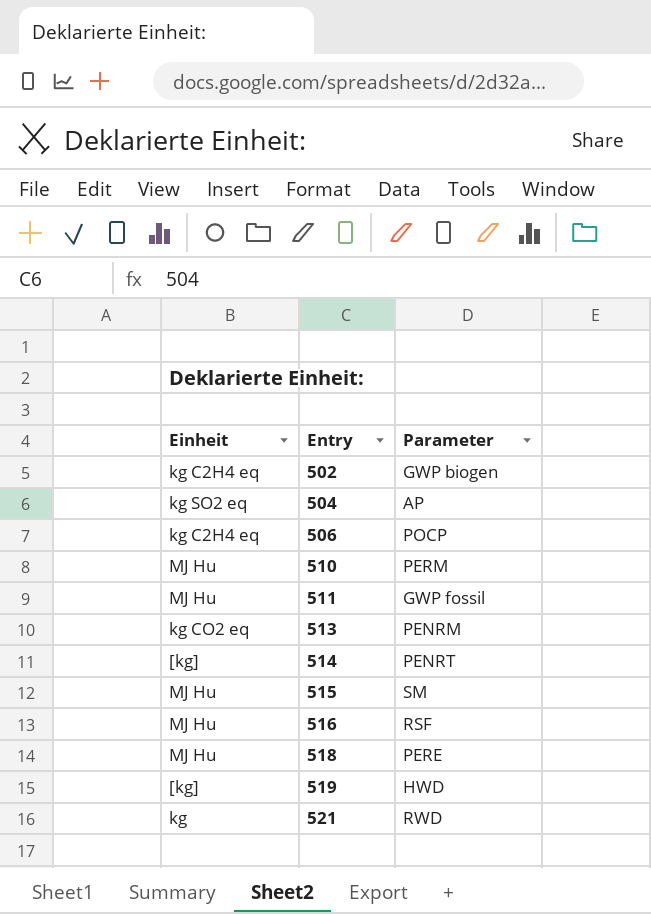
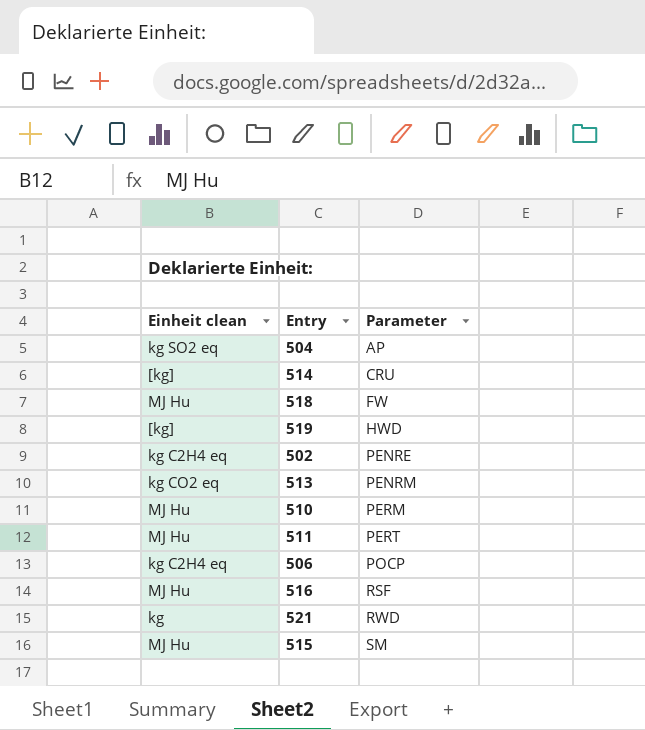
row order: Entry ascending -> Parameter ascending
column name: Einheit -> Einheit clean
514 | Parameter: PENRT -> CRU
518 | Parameter: PERE -> FW
502 | Parameter: GWP biogen -> PENRE
511 | Parameter: GWP fossil -> PERT

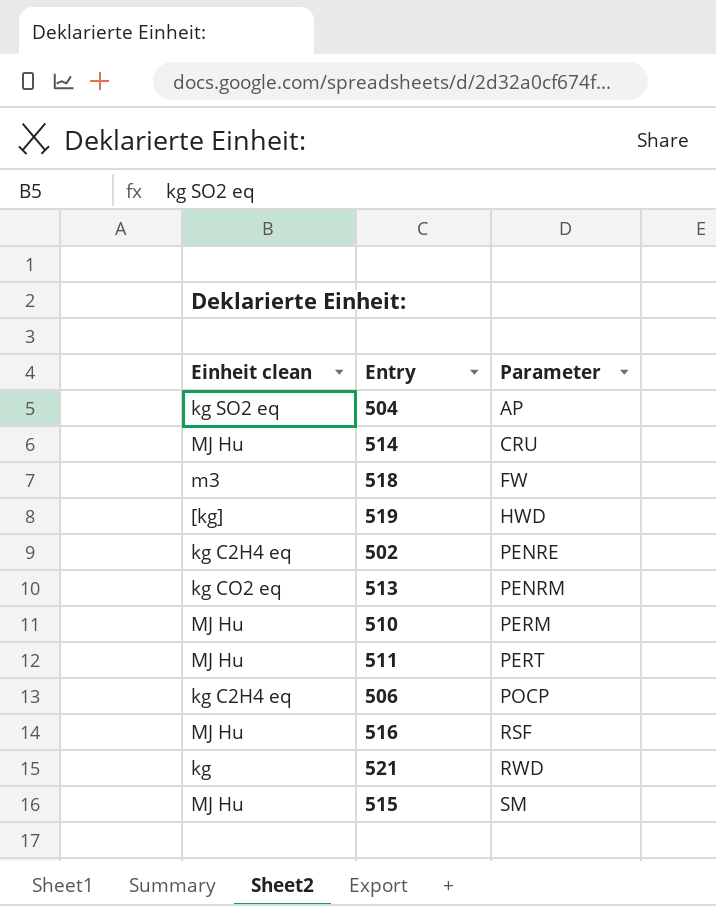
514 | Einheit clean: [kg] -> MJ Hu
518 | Einheit clean: MJ Hu -> m3

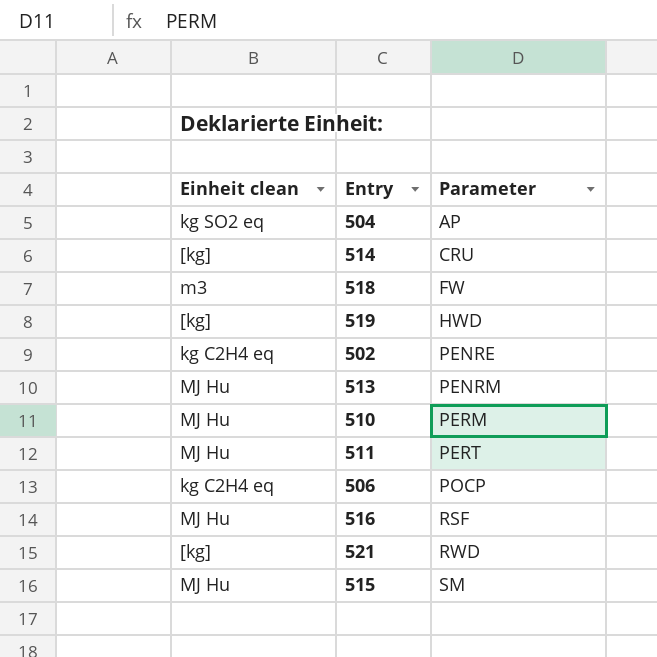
514 | Einheit clean: MJ Hu -> [kg]
513 | Einheit clean: kg CO2 eq -> MJ Hu
521 | Einheit clean: kg -> [kg]

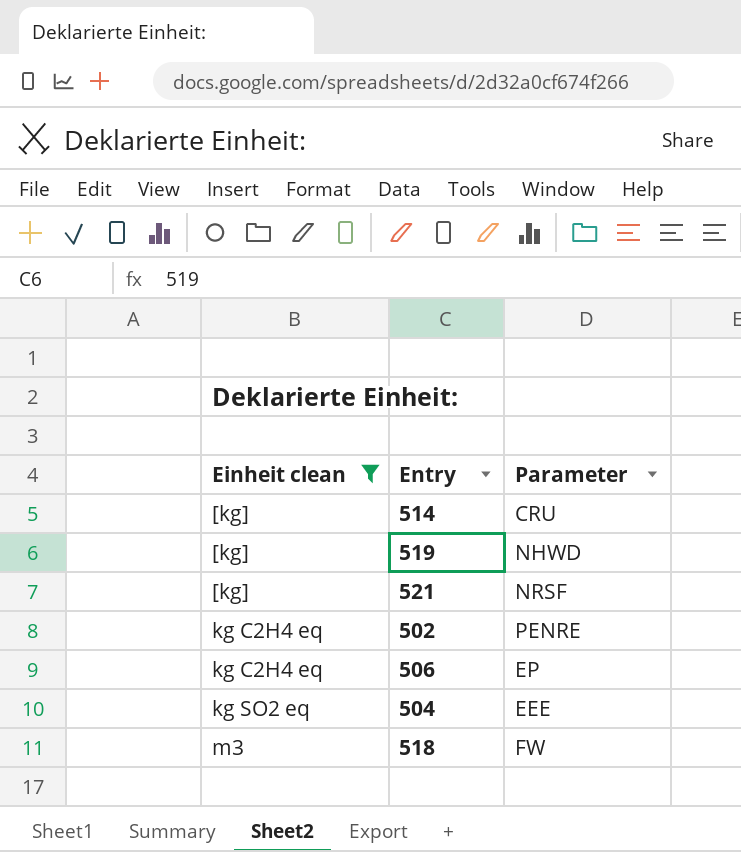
filter: none -> Einheit clean != MJ Hu
row order: Parameter ascending -> Einheit clean ascending
519 | Parameter: HWD -> NHWD
521 | Parameter: RWD -> NRSF
506 | Parameter: POCP -> EP
504 | Parameter: AP -> EEE

